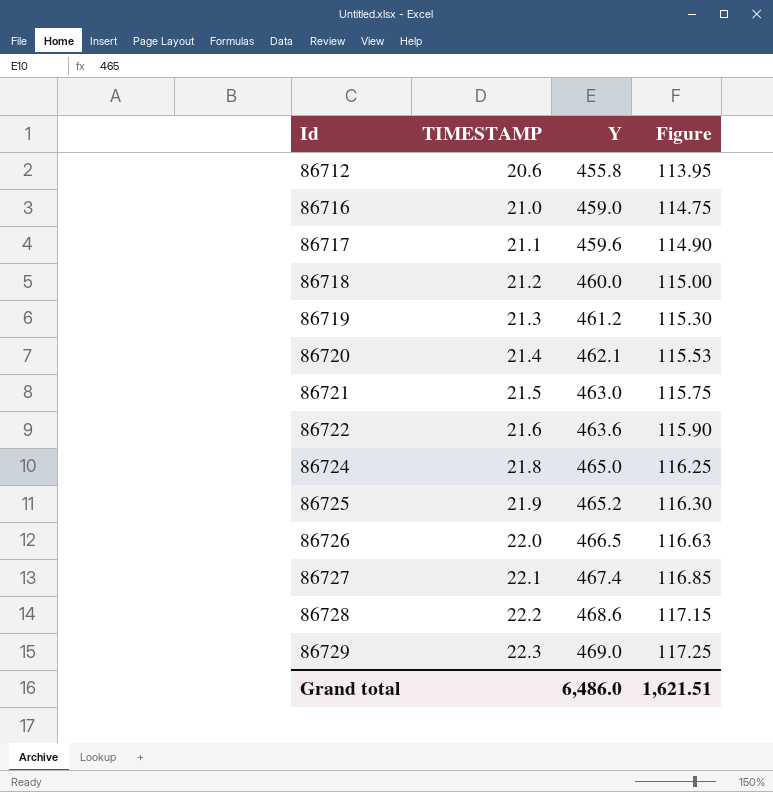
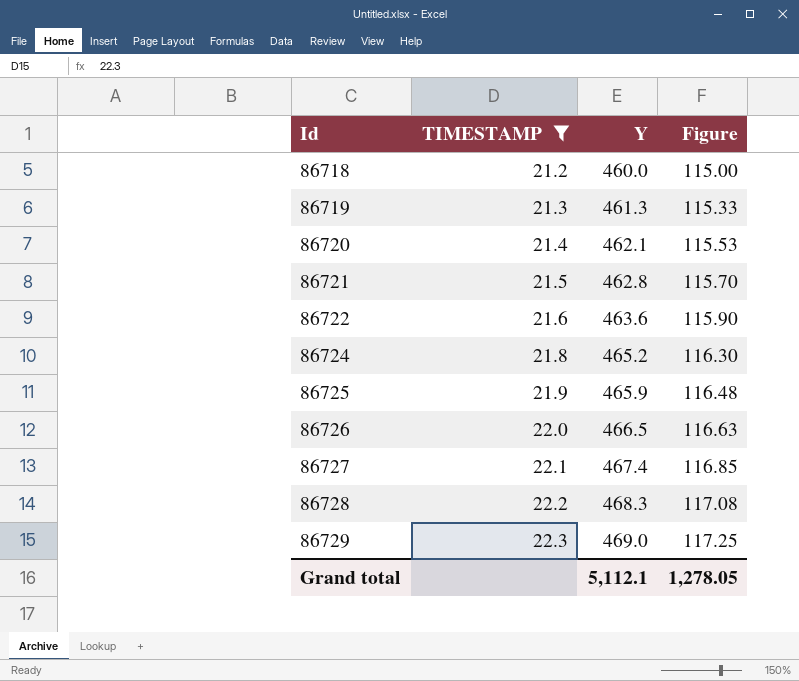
filter: none -> TIMESTAMP >= 21.2
86719 | Y: 461.2 -> 461.3
86719 | Figure: 115.30 -> 115.33
86721 | Y: 463.0 -> 462.8
86721 | Figure: 115.75 -> 115.70
86724 | Y: 465.0 -> 465.2
86724 | Figure: 116.25 -> 116.30
86725 | Y: 465.2 -> 465.9
86725 | Figure: 116.30 -> 116.48
86728 | Y: 468.6 -> 468.3
86728 | Figure: 117.15 -> 117.08
Grand total | Y: 6,486.0 -> 5,112.1
Grand total | Figure: 1,621.51 -> 1,278.05

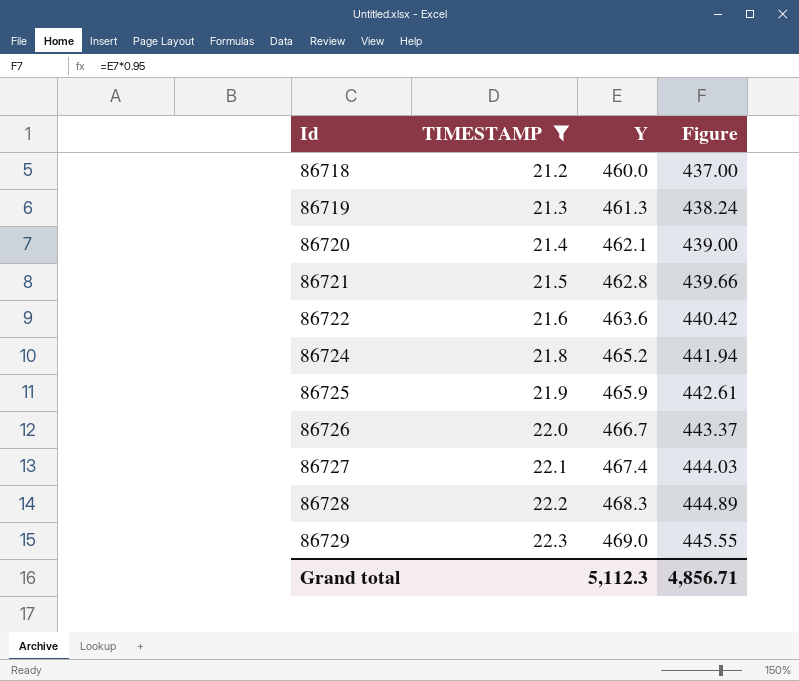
column Figure | formula: [Y] * 0.25 -> [Y] * 0.95
86726 | Y: 466.5 -> 466.7
Grand total | Y: 5,112.1 -> 5,112.3
Grand total | Figure: 1,278.05 -> 4,856.71

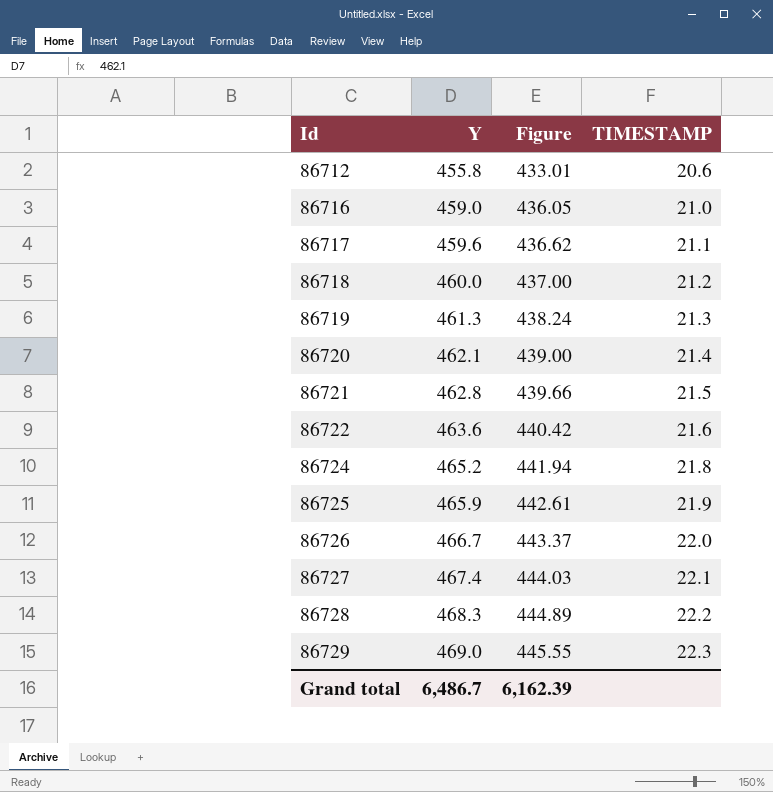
filter: TIMESTAMP >= 21.2 -> none
column TIMESTAMP | position: 2 -> 4
Grand total | Y: 5,112.3 -> 6,486.7
Grand total | Figure: 4,856.71 -> 6,162.39

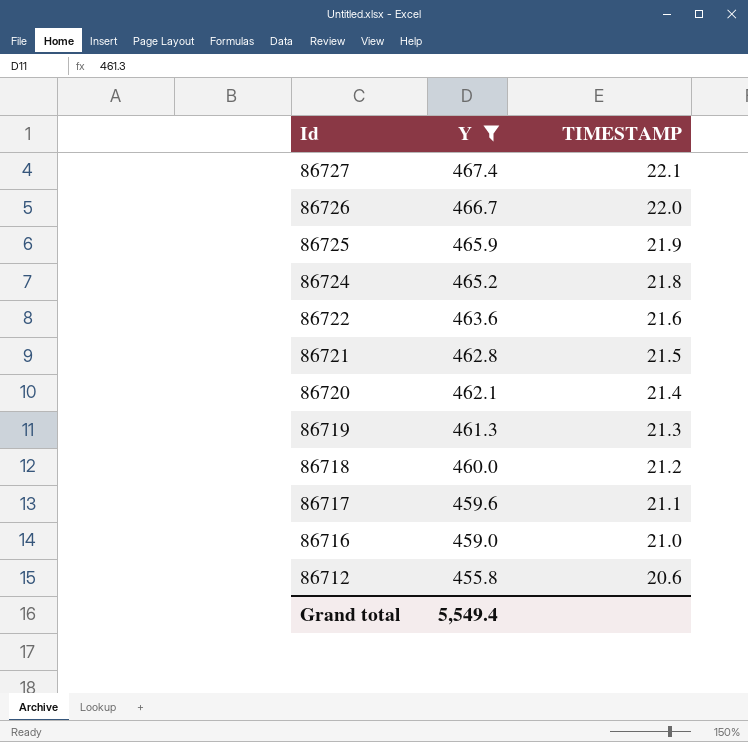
filter: none -> Y <= 467.4
row order: Id ascending -> Id descending
column Figure | formula: [Y] * 0.95 -> none
Grand total | Y: 6,486.7 -> 5,549.4

